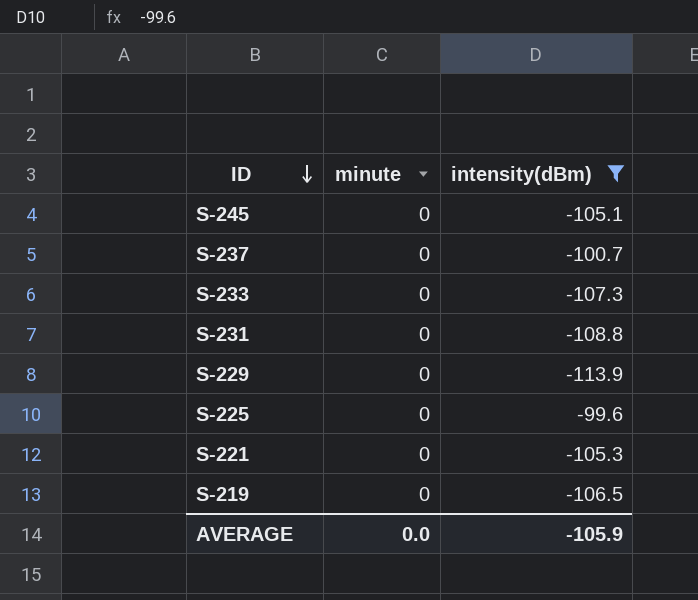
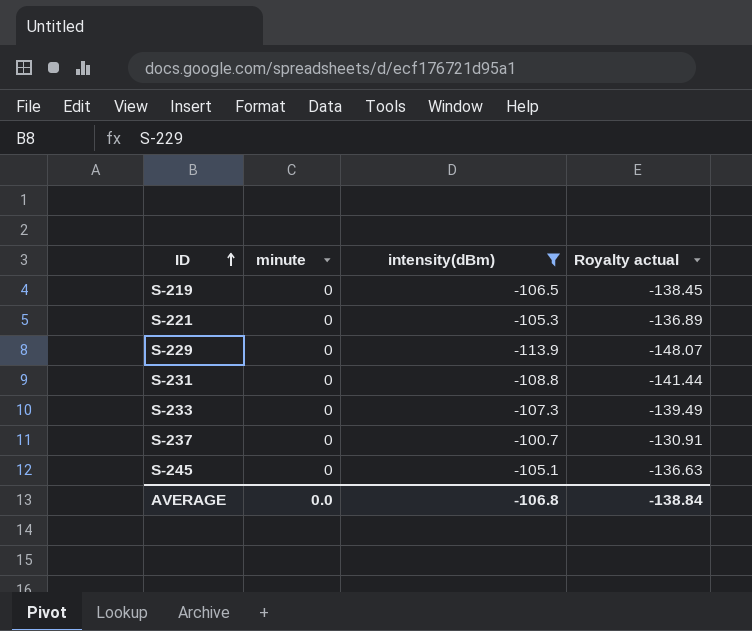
row order: ID descending -> ID ascending
column Royalty actual | formula: none -> [intensity(dBm)] * 1.3
row S-225: 0 | -99.6 -> none
AVERAGE | intensity(dBm): -105.9 -> -106.8

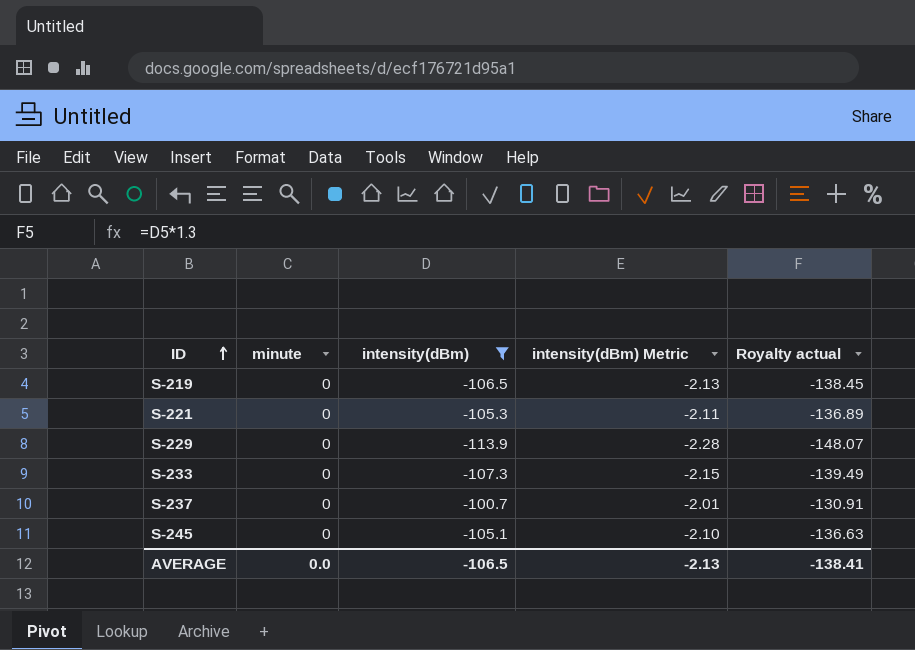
column intensity(dBm) Metric | formula: none -> [intensity(dBm)] * 0.02
row S-231: 0 | -108.8 | -141.44 -> none
AVERAGE | intensity(dBm): -106.8 -> -106.5
AVERAGE | Royalty actual: -138.84 -> -138.41

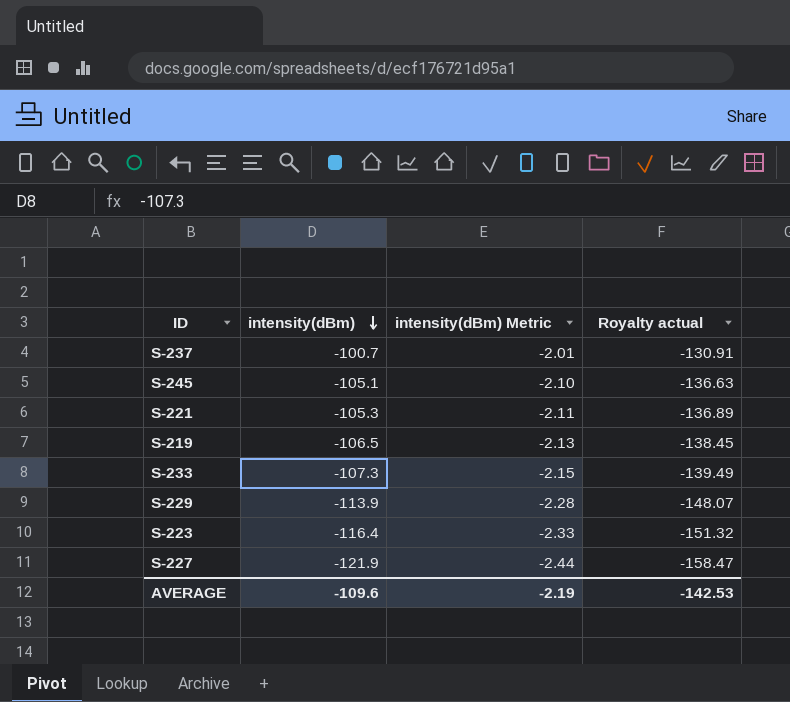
filter: intensity(dBm) >= -113.9 -> none
row order: ID ascending -> intensity(dBm) descending
column minute | position: 2 -> none
AVERAGE | intensity(dBm): -106.5 -> -109.6
AVERAGE | intensity(dBm) Metric: -2.13 -> -2.19
AVERAGE | Royalty actual: -138.41 -> -142.53

